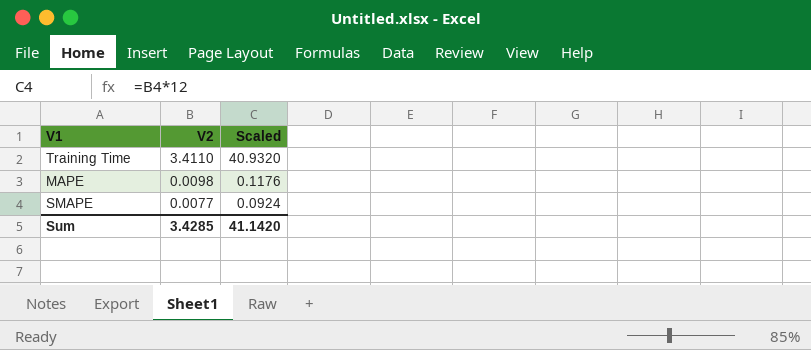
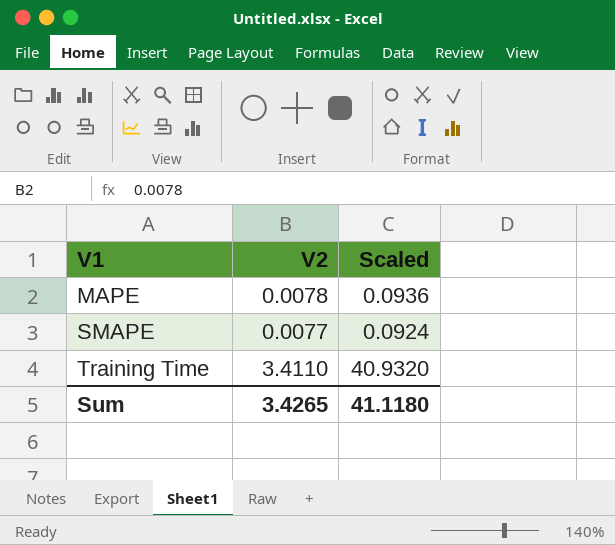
row order: V2 descending -> V1 ascending
MAPE | V2: 0.0098 -> 0.0078
MAPE | Scaled: 0.1176 -> 0.0936
Sum | V2: 3.4285 -> 3.4265
Sum | Scaled: 41.1420 -> 41.1180

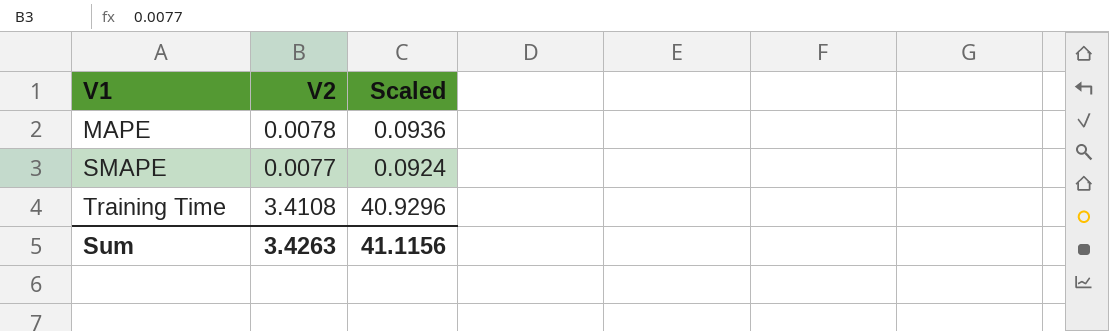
Training Time | V2: 3.4110 -> 3.4108
Training Time | Scaled: 40.9320 -> 40.9296
Sum | V2: 3.4265 -> 3.4263
Sum | Scaled: 41.1180 -> 41.1156

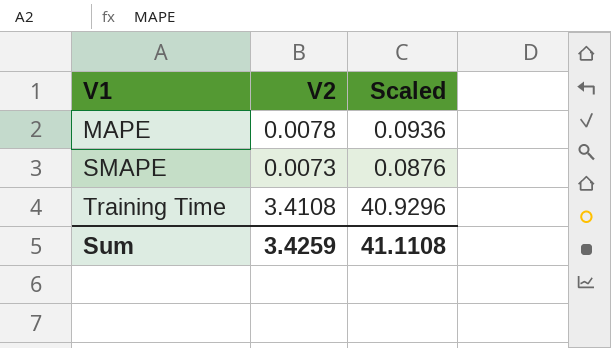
SMAPE | V2: 0.0077 -> 0.0073
SMAPE | Scaled: 0.0924 -> 0.0876
Sum | V2: 3.4263 -> 3.4259
Sum | Scaled: 41.1156 -> 41.1108

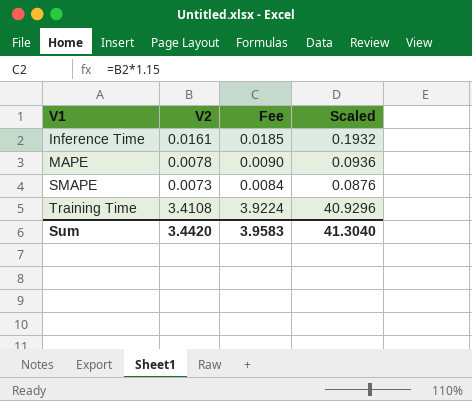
column Fee | formula: none -> [V2] * 1.15
row Inference Time: none -> 0.0161 | 0.0185 | 0.1932
Sum | V2: 3.4259 -> 3.4420
Sum | Scaled: 41.1108 -> 41.3040

